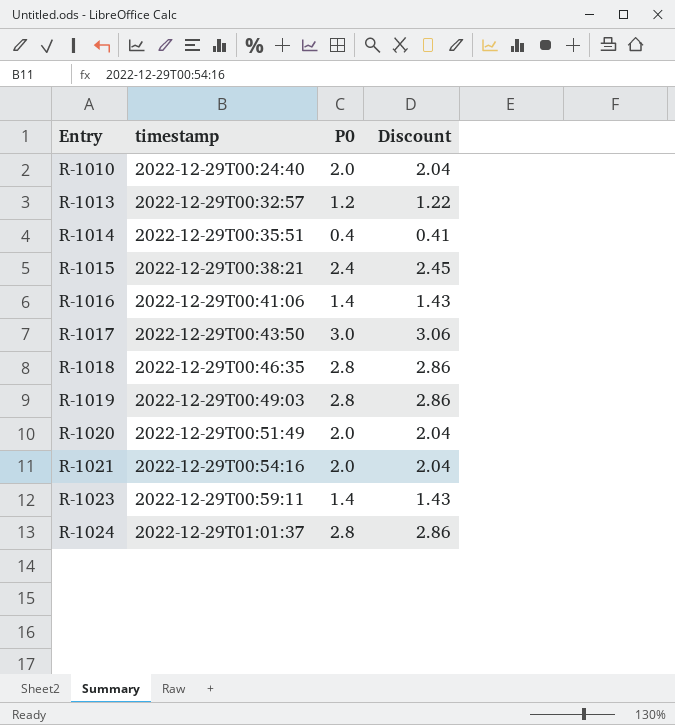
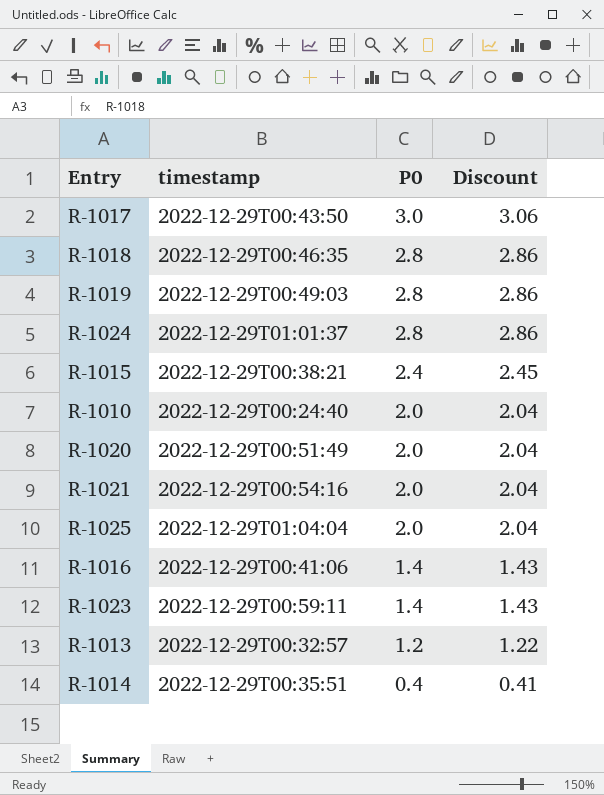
row order: Entry ascending -> P0 descending
row R-1025: none -> 2022-12-29T01:04:04 | 2.0 | 2.04

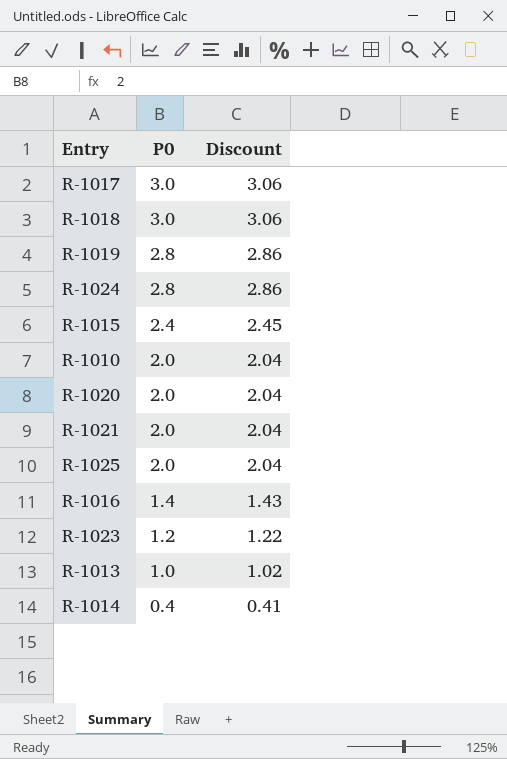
column timestamp | position: 2 -> none
R-1018 | P0: 2.8 -> 3.0
R-1018 | Discount: 2.86 -> 3.06
R-1023 | P0: 1.4 -> 1.2
R-1023 | Discount: 1.43 -> 1.22
R-1013 | P0: 1.2 -> 1.0
R-1013 | Discount: 1.22 -> 1.02

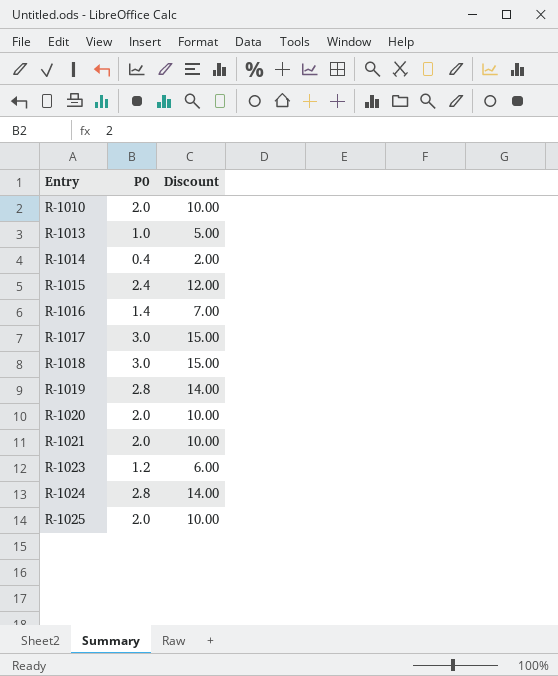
row order: P0 descending -> Entry ascending
column Discount | formula: [P0] * 1.02 -> [P0] * 5

